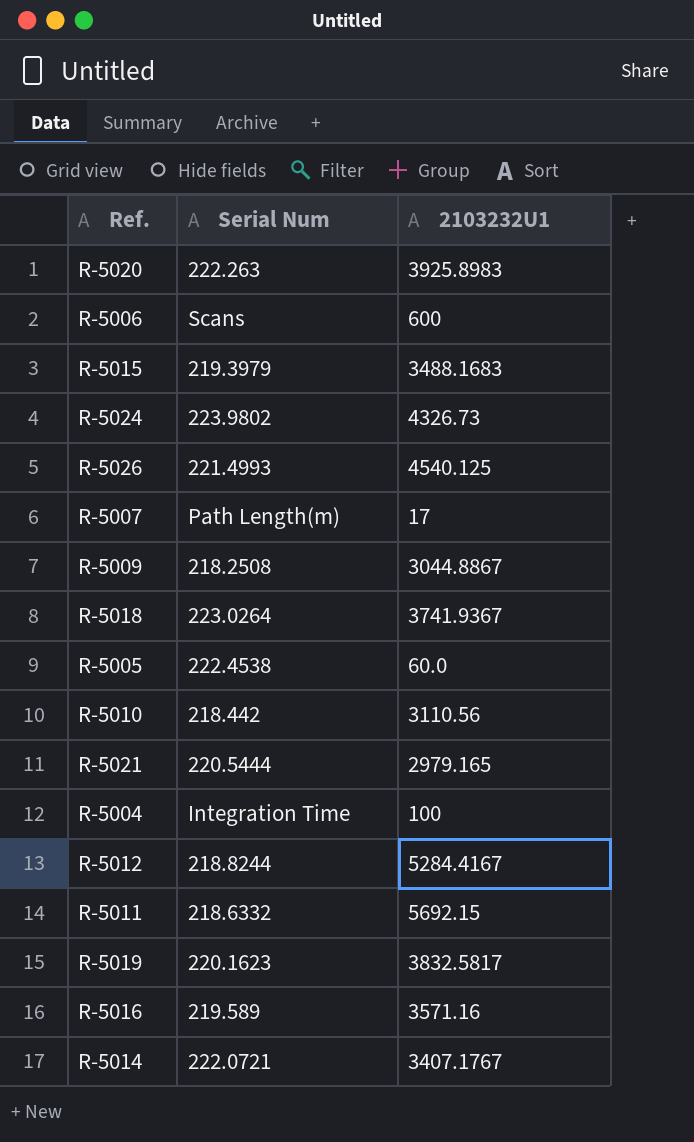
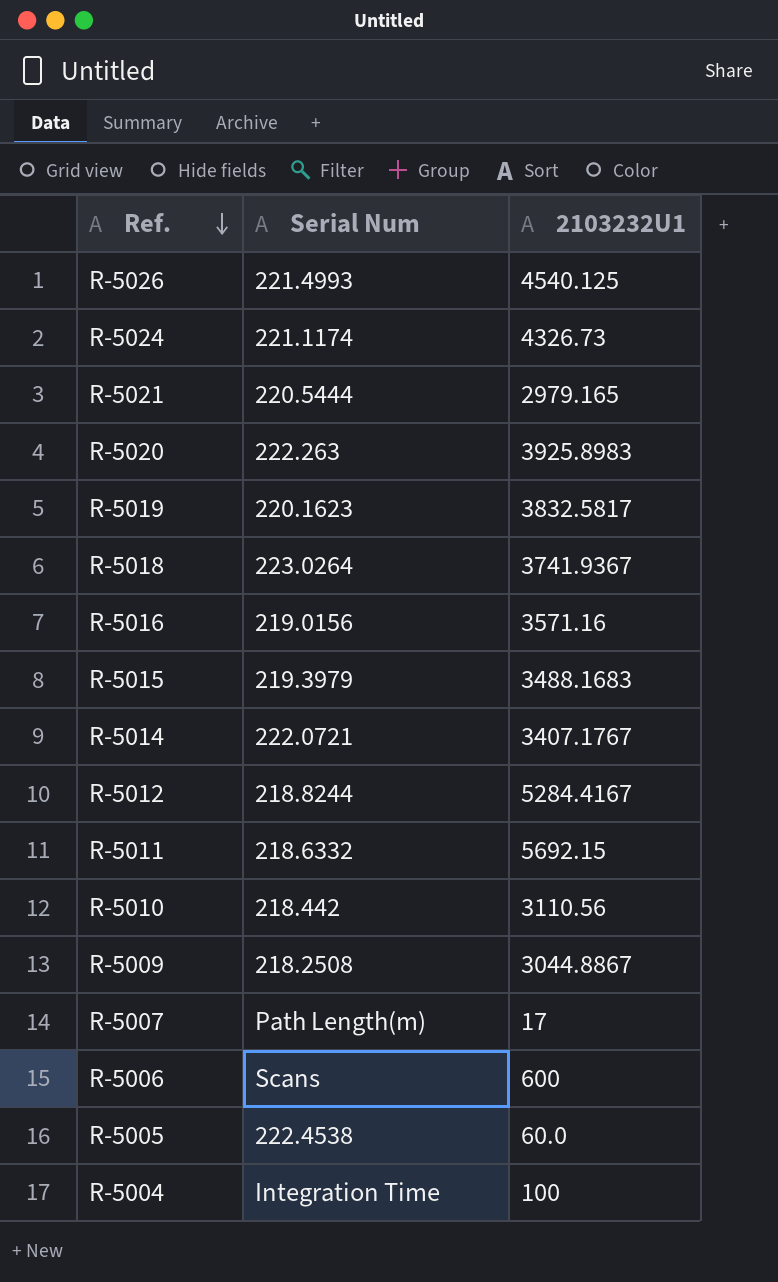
row order: none -> Ref. descending
R-5024 | Serial Num: 223.9802 -> 221.1174
R-5016 | Serial Num: 219.589 -> 219.0156

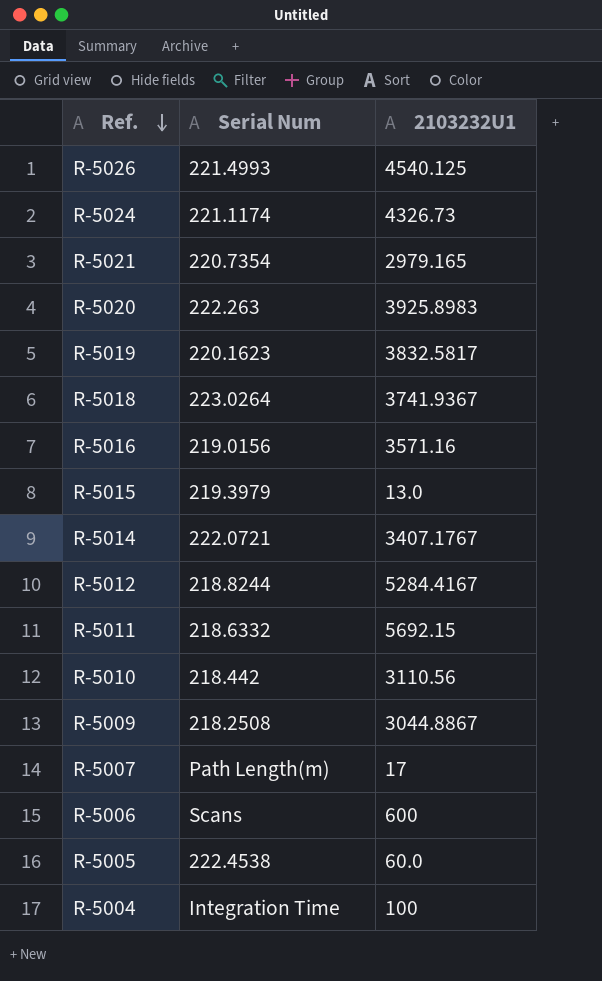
R-5021 | Serial Num: 220.5444 -> 220.7354
R-5015 | 2103232U1: 3488.1683 -> 13.0

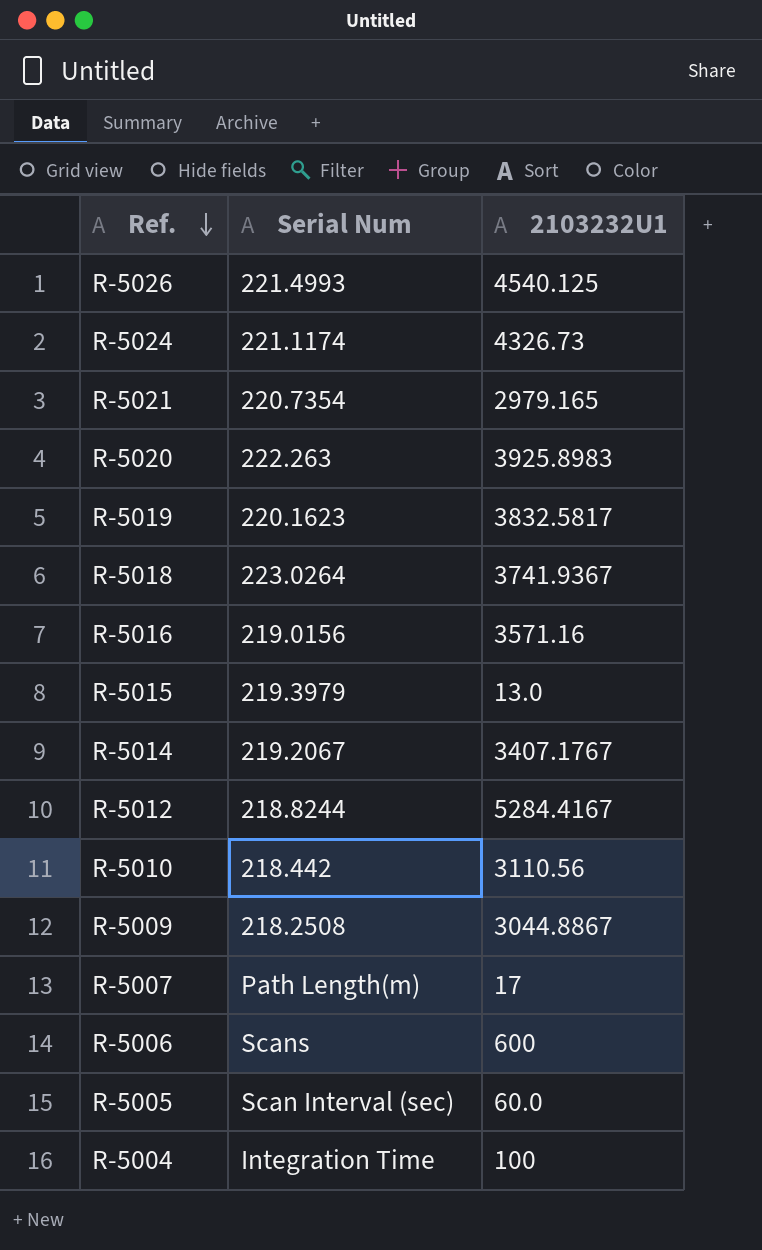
row R-5011: 218.6332 | 5692.15 -> none
R-5014 | Serial Num: 222.0721 -> 219.2067
R-5005 | Serial Num: 222.4538 -> Scan Interval (sec)

